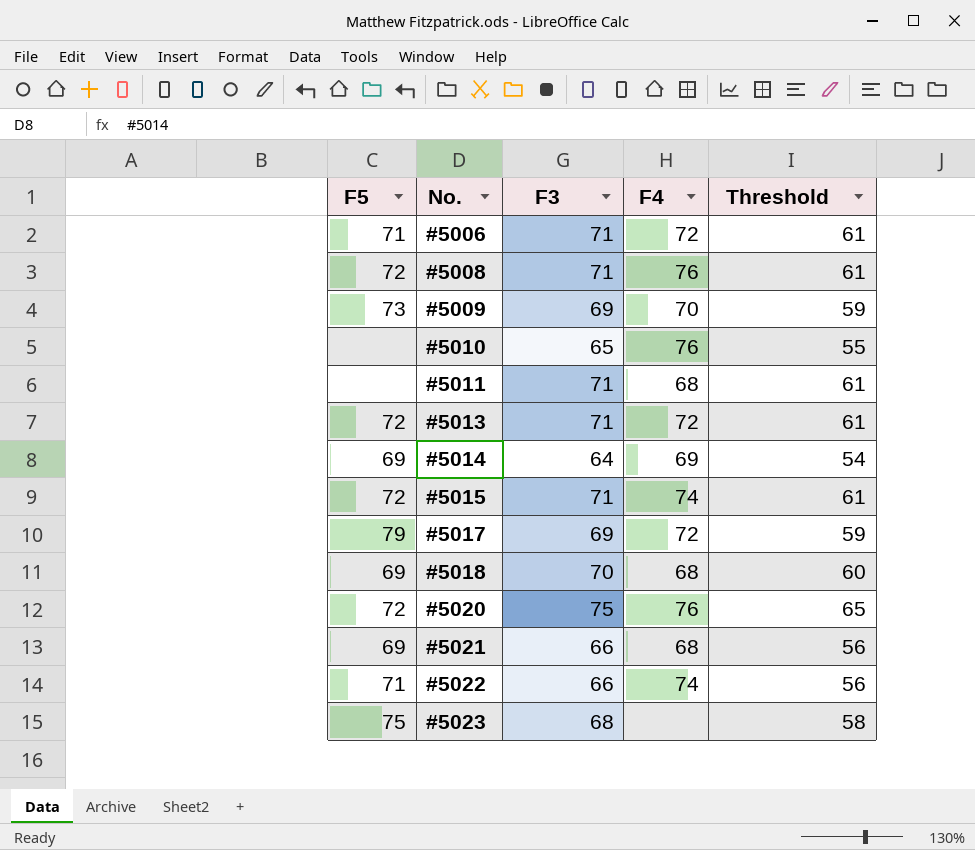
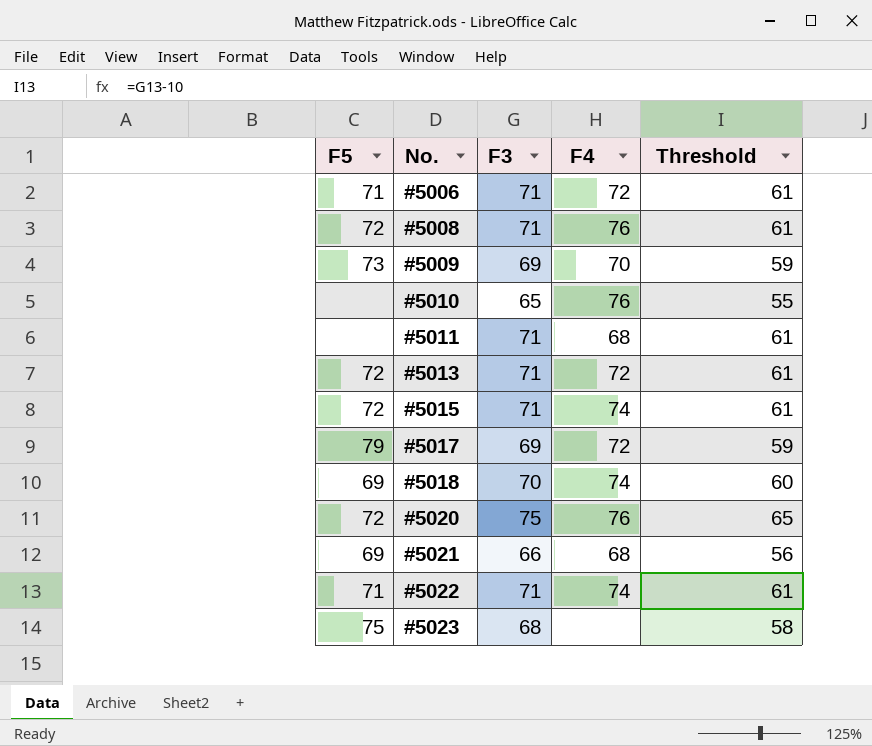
row #5014: 69 | 64 | 69 | 54 -> none
#5018 | F4: 68 -> 74
#5022 | F3: 66 -> 71
#5022 | Threshold: 56 -> 61

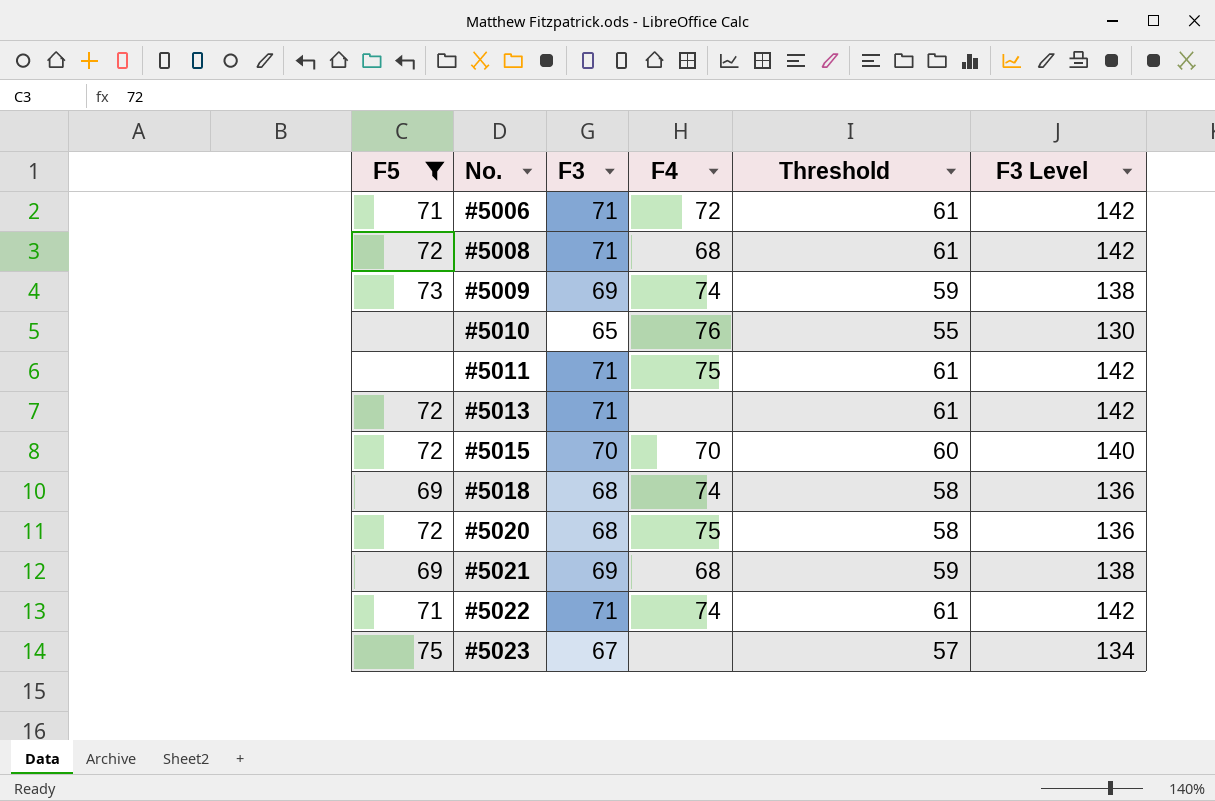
filter: none -> F5 != 79
column F3 Level | formula: none -> [F3] * 2
#5008 | F4: 76 -> 68
#5009 | F4: 70 -> 74
#5011 | F4: 68 -> 75
#5013 | F4: 72 -> none
#5015 | F3: 71 -> 70
#5015 | F4: 74 -> 70
#5015 | Threshold: 61 -> 60
#5018 | F3: 70 -> 68
#5018 | Threshold: 60 -> 58
#5020 | F3: 75 -> 68
#5020 | F4: 76 -> 75
#5020 | Threshold: 65 -> 58
#5021 | F3: 66 -> 69
#5021 | Threshold: 56 -> 59
#5023 | F3: 68 -> 67
#5023 | Threshold: 58 -> 57

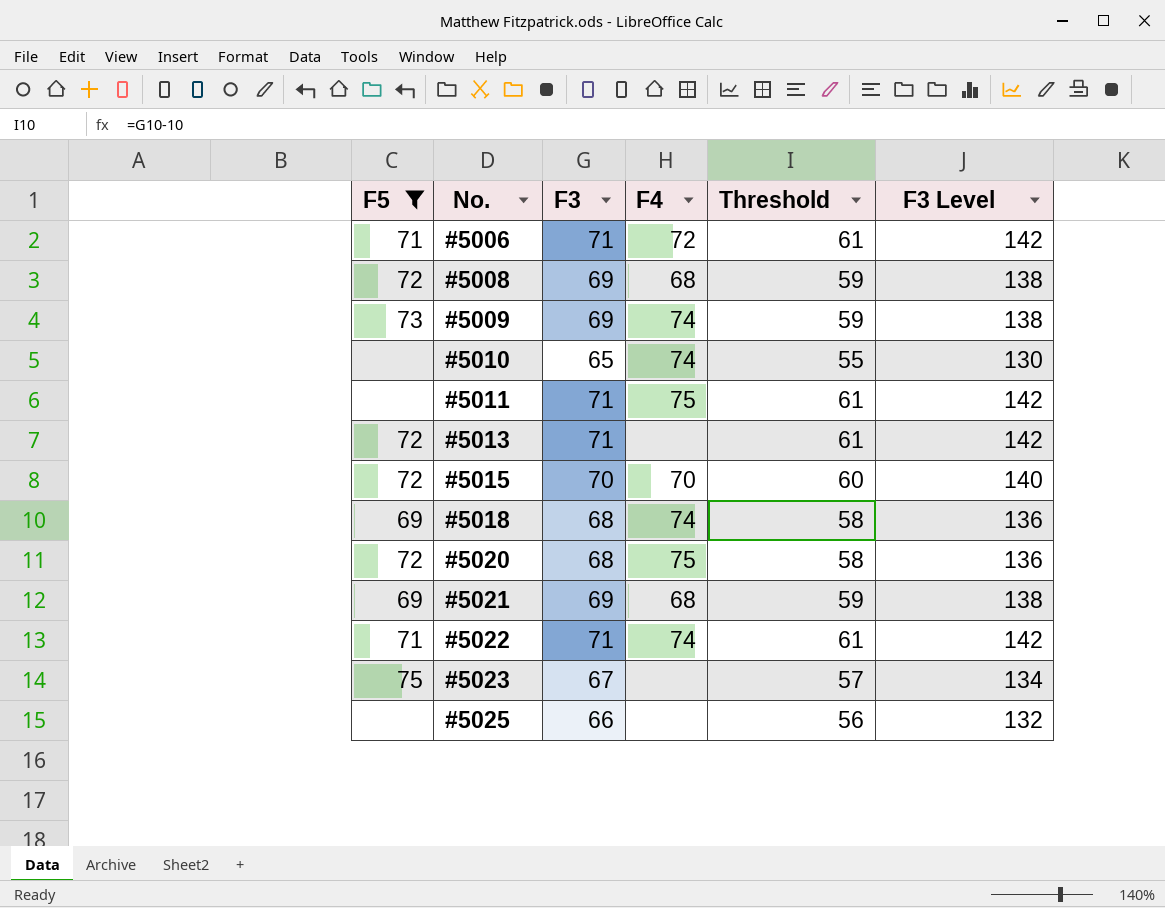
#5008 | F3: 71 -> 69
#5008 | Threshold: 61 -> 59
#5008 | F3 Level: 142 -> 138
#5010 | F4: 76 -> 74
row #5025: none -> none | 66 | none | 56 | 132

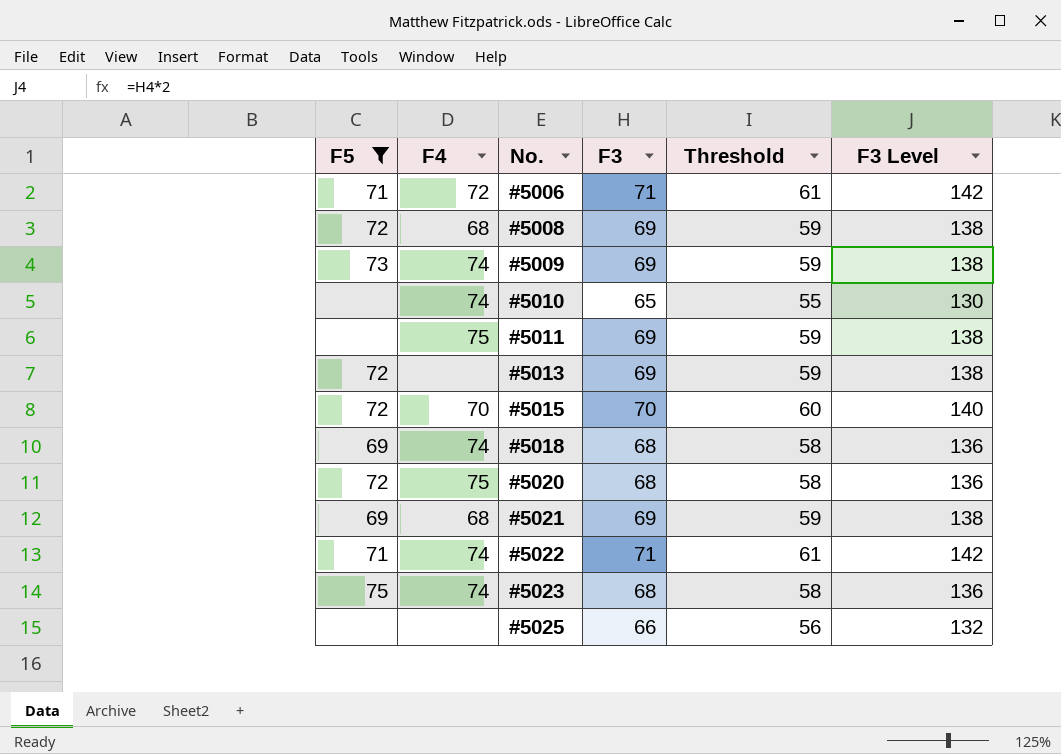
column F4 | position: 4 -> 2
#5011 | F3: 71 -> 69
#5011 | Threshold: 61 -> 59
#5011 | F3 Level: 142 -> 138
#5013 | F3: 71 -> 69
#5013 | Threshold: 61 -> 59
#5013 | F3 Level: 142 -> 138
#5023 | F4: none -> 74
#5023 | F3: 67 -> 68
#5023 | Threshold: 57 -> 58
#5023 | F3 Level: 134 -> 136

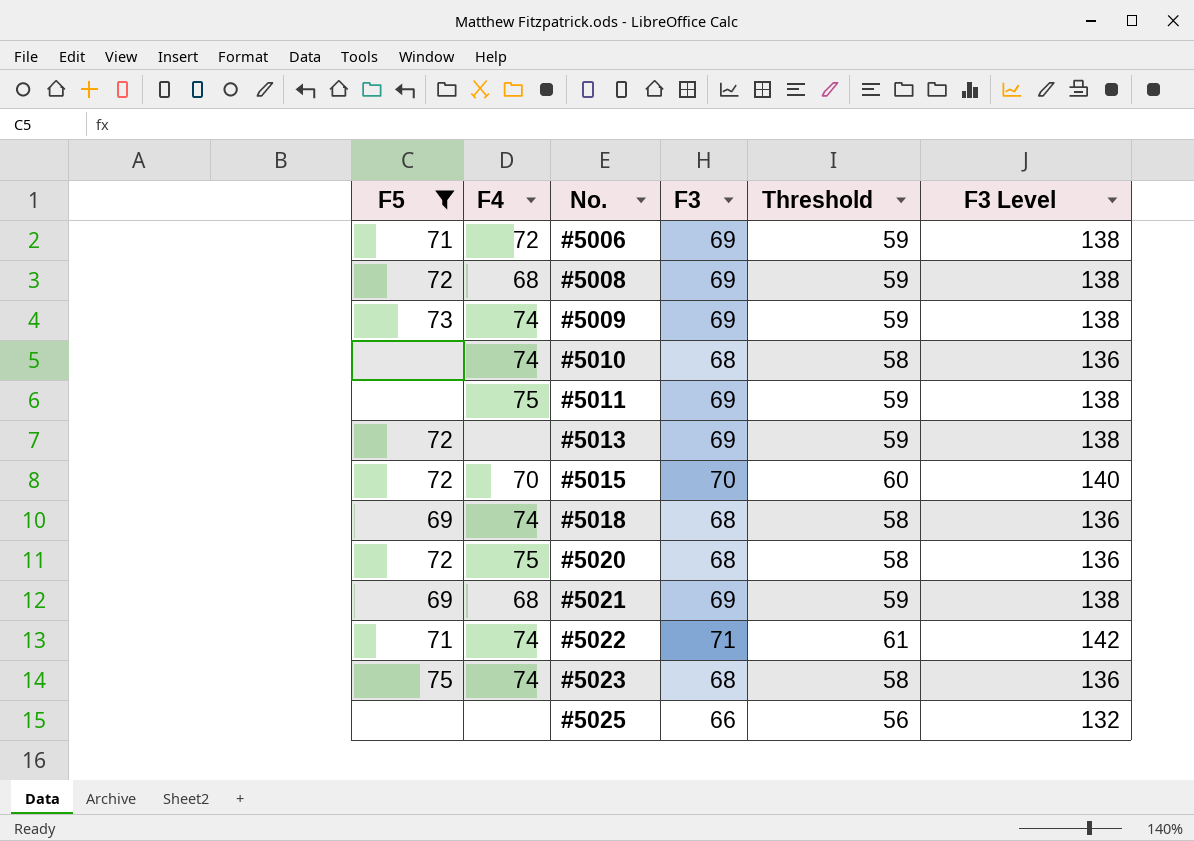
#5006 | F3: 71 -> 69
#5006 | Threshold: 61 -> 59
#5006 | F3 Level: 142 -> 138
#5010 | F3: 65 -> 68
#5010 | Threshold: 55 -> 58
#5010 | F3 Level: 130 -> 136

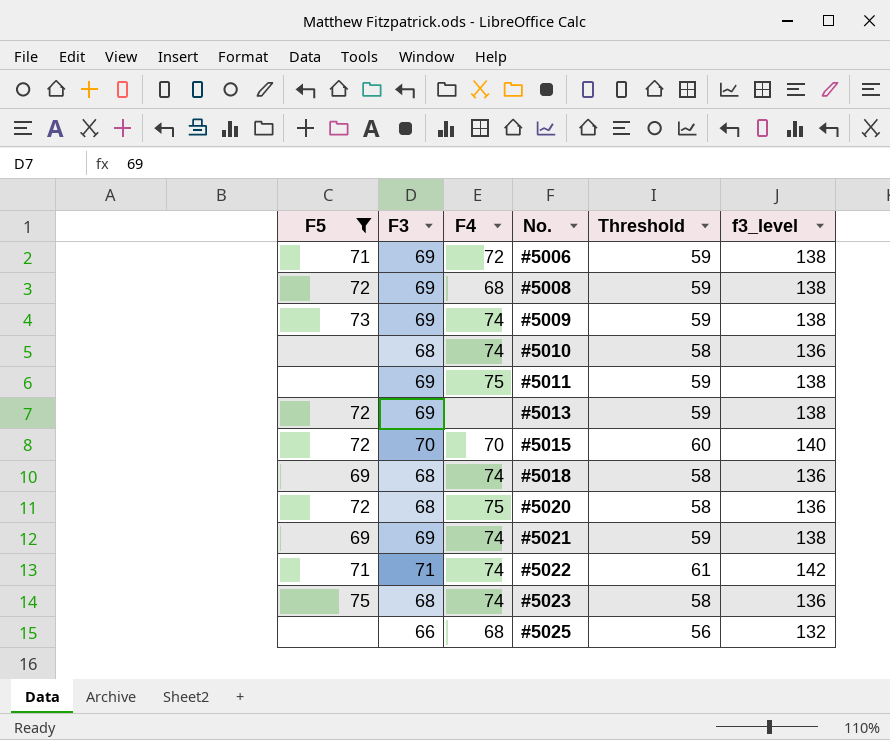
column F3 | position: 4 -> 2
column name: F3 Level -> f3_level
#5021 | F4: 68 -> 74
#5025 | F4: none -> 68

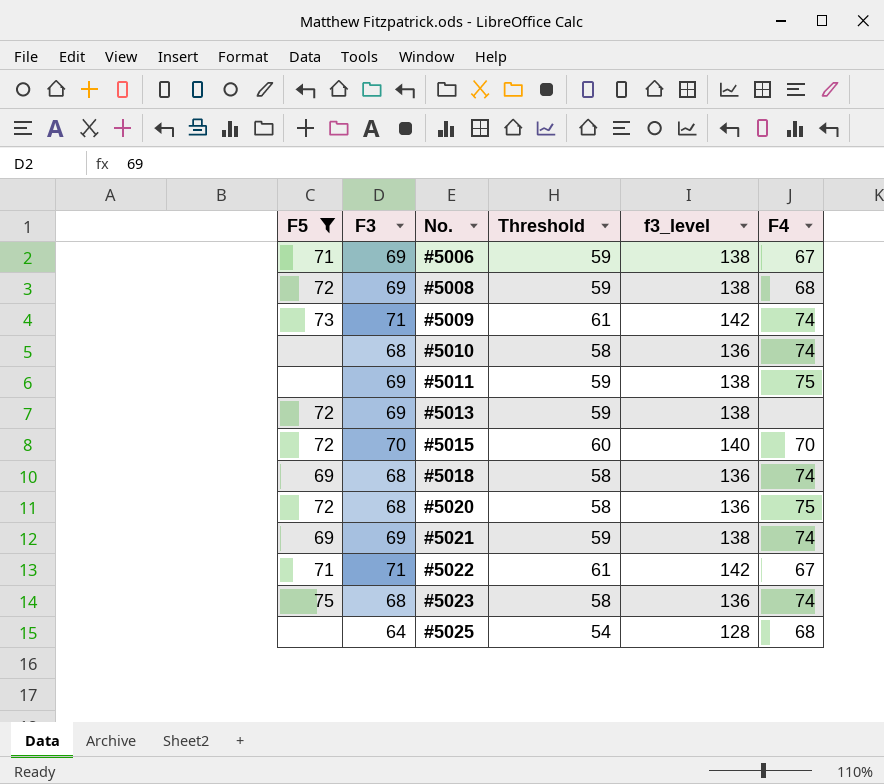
column F4 | position: 3 -> 6
#5006 | F4: 72 -> 67
#5009 | F3: 69 -> 71
#5009 | Threshold: 59 -> 61
#5009 | f3_level: 138 -> 142
#5022 | F4: 74 -> 67
#5025 | F3: 66 -> 64
#5025 | Threshold: 56 -> 54
#5025 | f3_level: 132 -> 128

